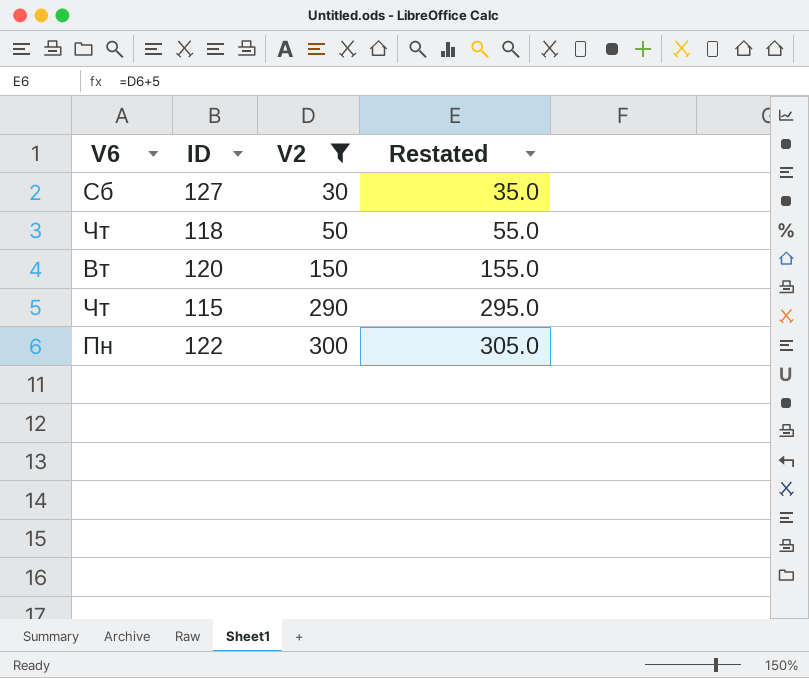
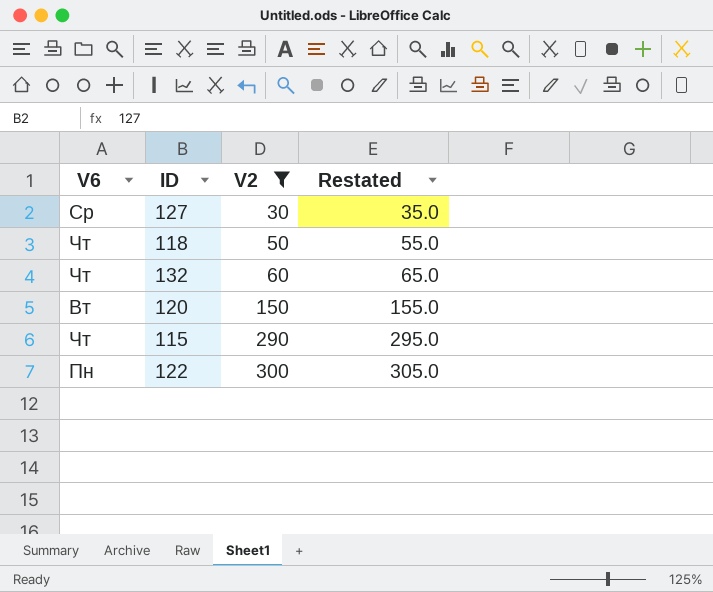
127 | V6: Сб -> Ср
row 132: none -> Чт | 60 | 65.0

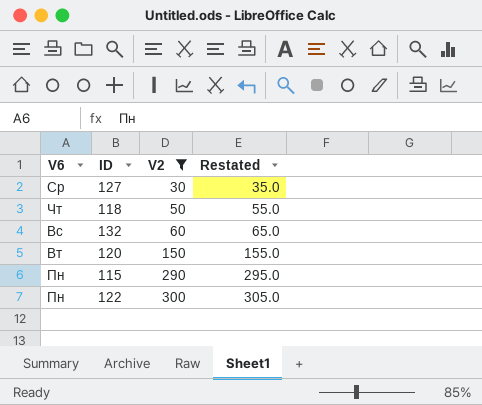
132 | V6: Чт -> Вс
115 | V6: Чт -> Пн

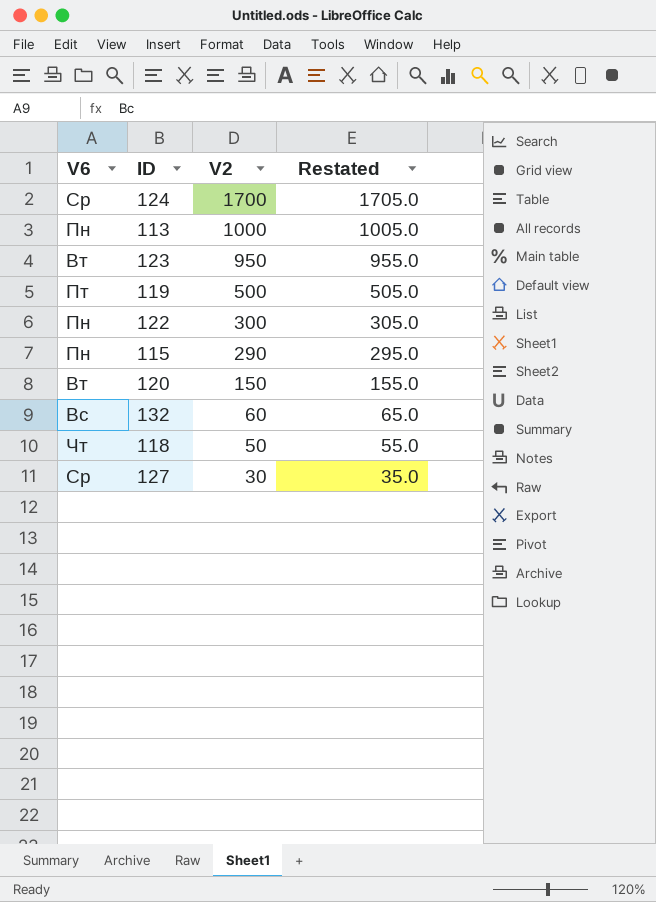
filter: V2 <= 300 -> none
row order: V2 ascending -> V2 descending

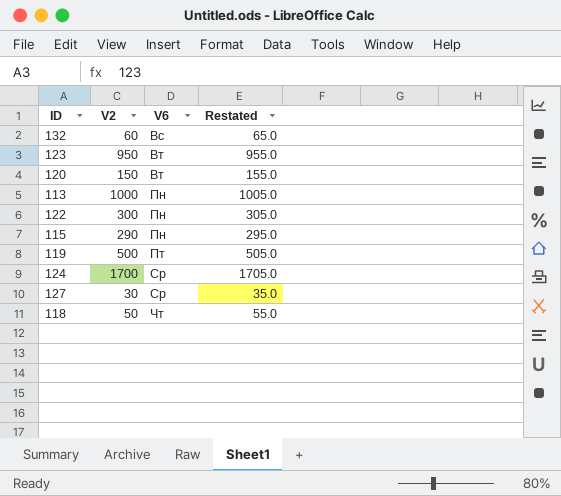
row order: V2 descending -> V6 ascending
column V6 | position: 1 -> 3

